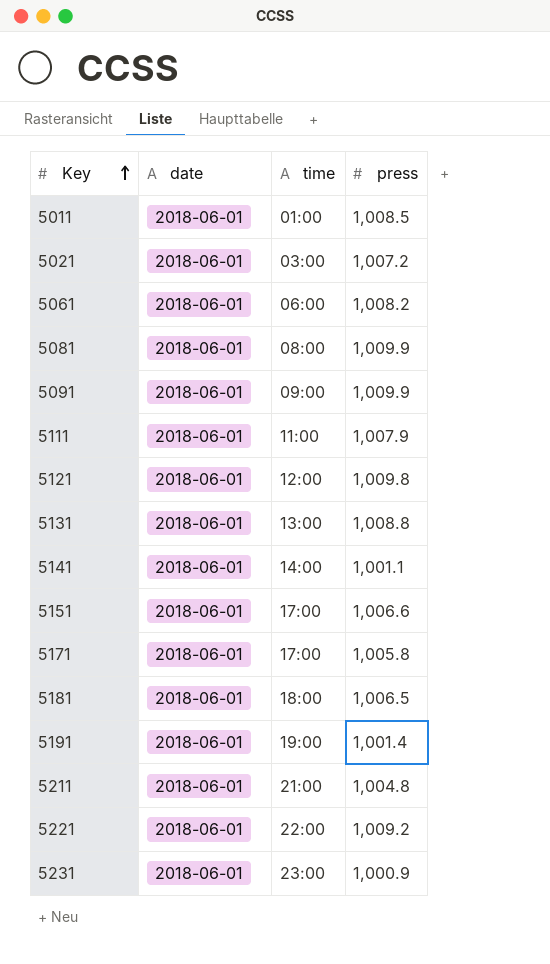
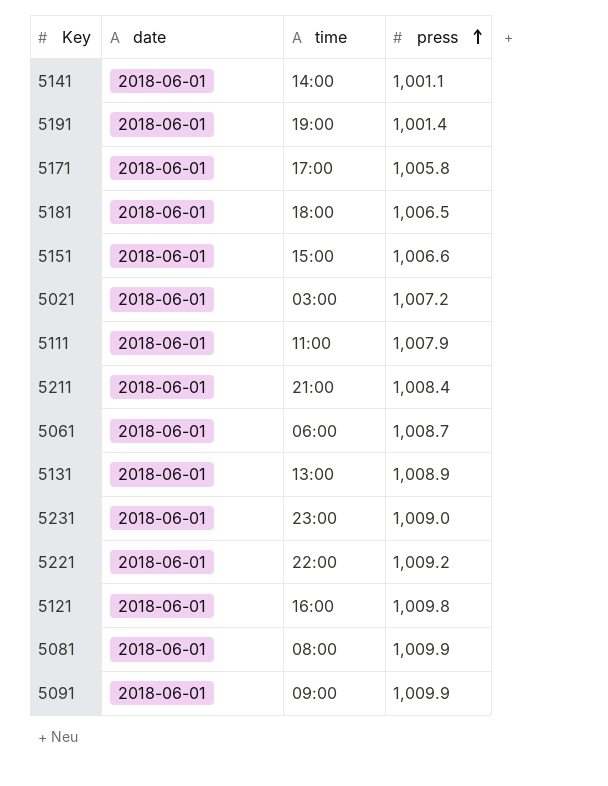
row order: Key ascending -> press ascending
row 5011: 2018-06-01 | 01:00 | 1,008.5 -> none
5151 | time: 17:00 -> 15:00
5211 | press: 1,004.8 -> 1,008.4
5061 | press: 1,008.2 -> 1,008.7
5131 | press: 1,008.8 -> 1,008.9
5231 | press: 1,000.9 -> 1,009.0
5121 | time: 12:00 -> 16:00

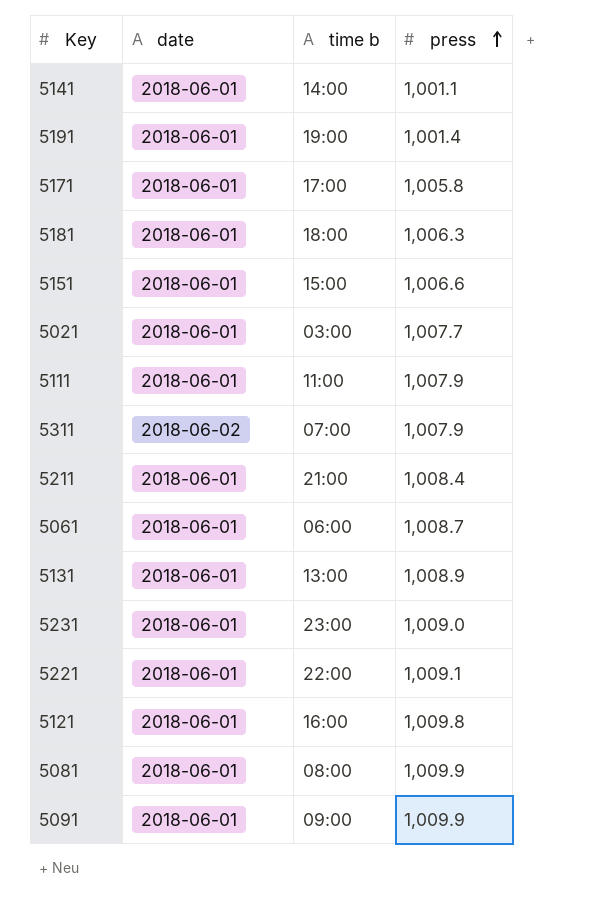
column name: time -> time b
5181 | press: 1,006.5 -> 1,006.3
5021 | press: 1,007.2 -> 1,007.7
row 5311: none -> 2018-06-02 | 07:00 | 1,007.9
5221 | press: 1,009.2 -> 1,009.1

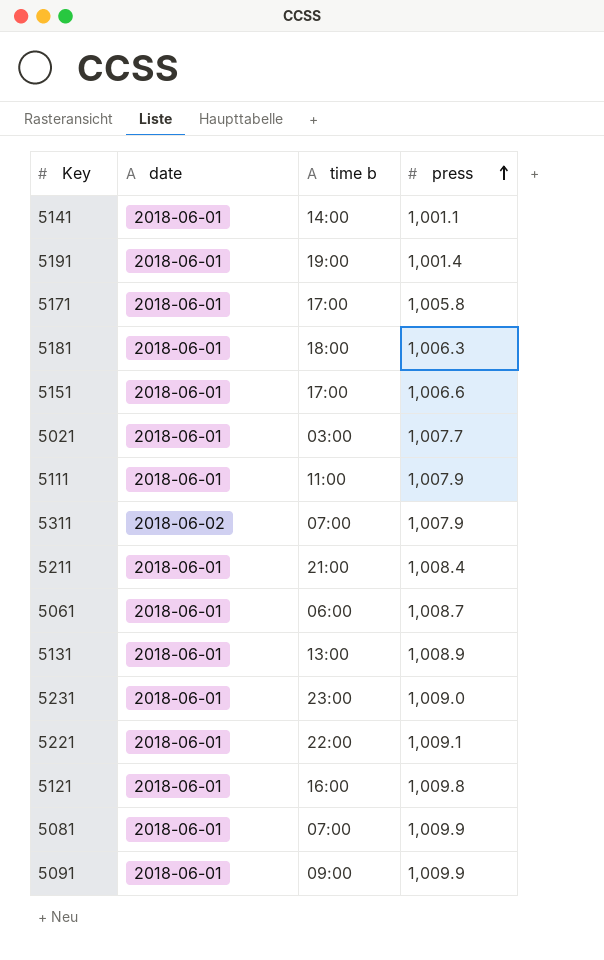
5151 | time b: 15:00 -> 17:00
5081 | time b: 08:00 -> 07:00

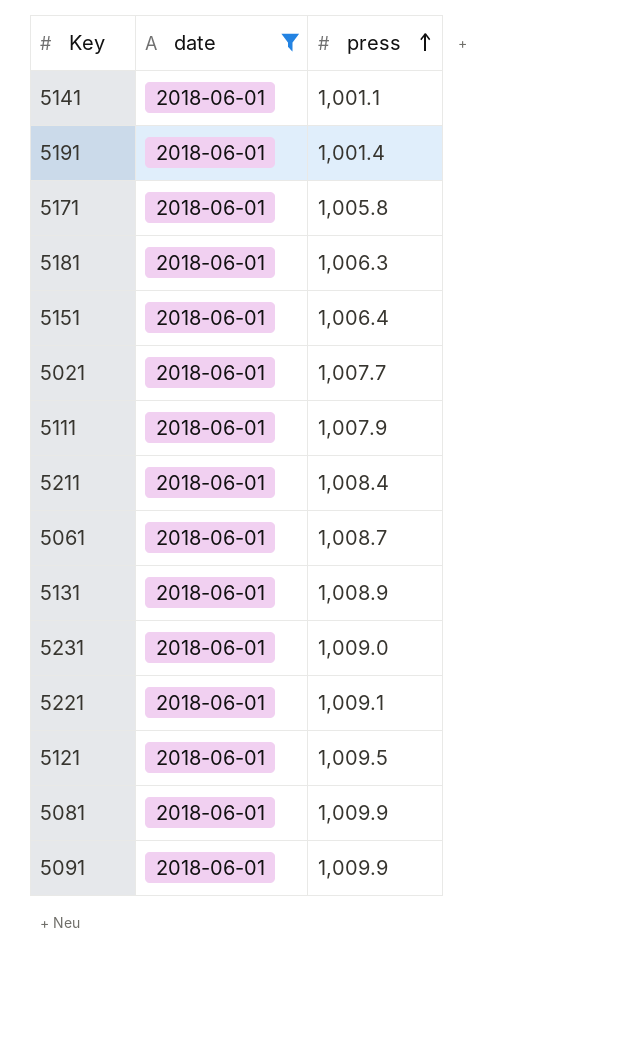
filter: none -> date = 2018-06-01
column time b | position: 3 -> none
5151 | press: 1,006.6 -> 1,006.4
5121 | press: 1,009.8 -> 1,009.5

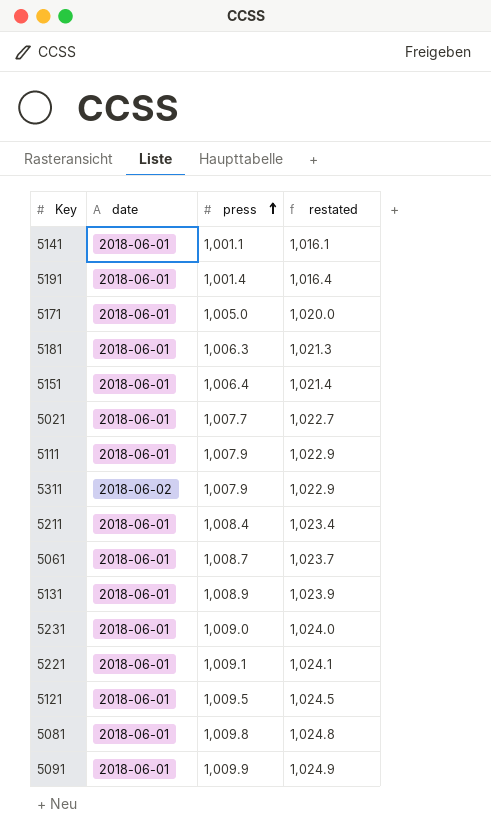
filter: date = 2018-06-01 -> none
column restated | formula: none -> [press] + 15
5171 | press: 1,005.8 -> 1,005.0
5081 | press: 1,009.9 -> 1,009.8

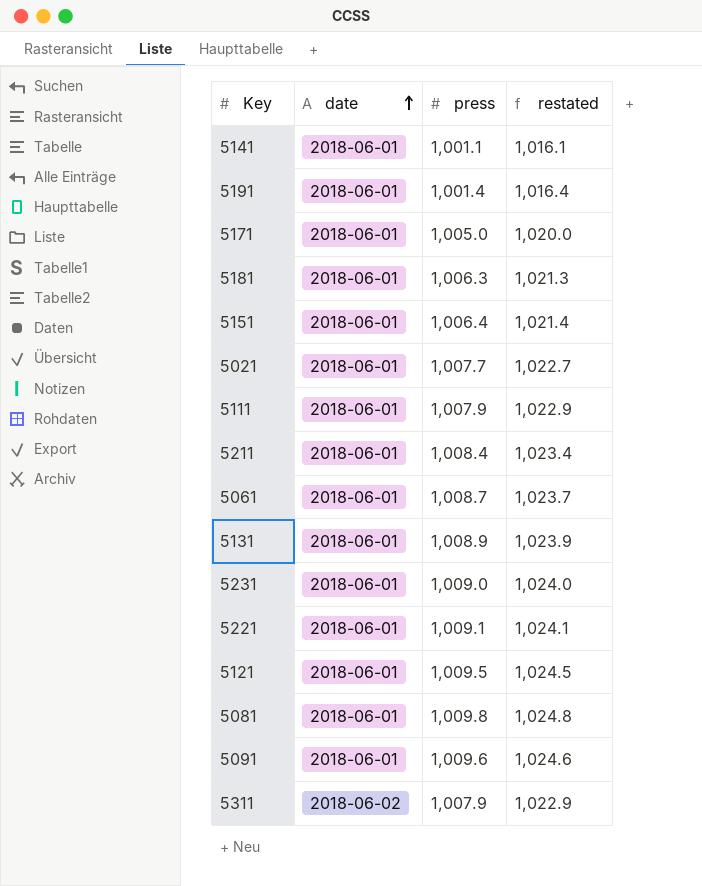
row order: press ascending -> date ascending
5091 | press: 1,009.9 -> 1,009.6
5091 | restated: 1,024.9 -> 1,024.6

